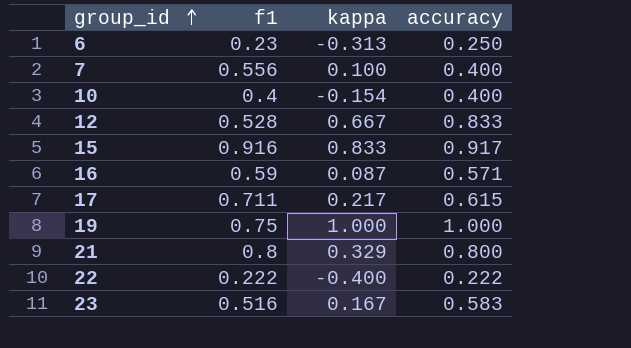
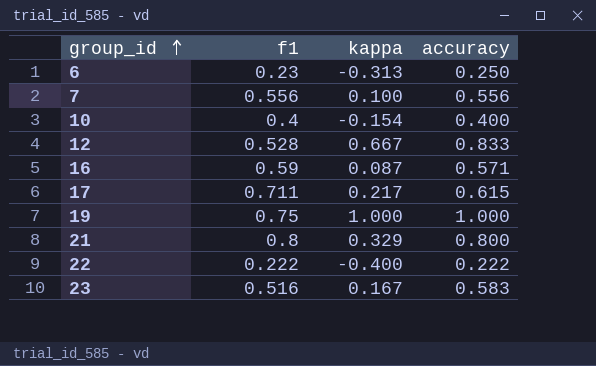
row 15: 0.916 | 0.833 | 0.917 -> none
7 | accuracy: 0.400 -> 0.556

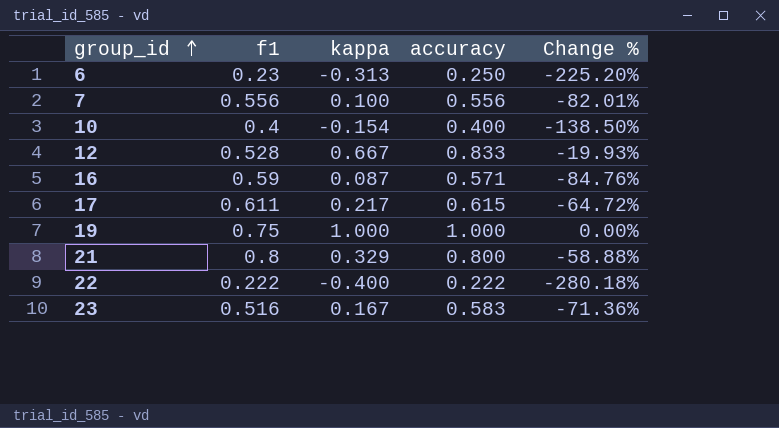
column Change % | formula: none -> ([kappa] - [accuracy]) / [accuracy]
17 | f1: 0.711 -> 0.611

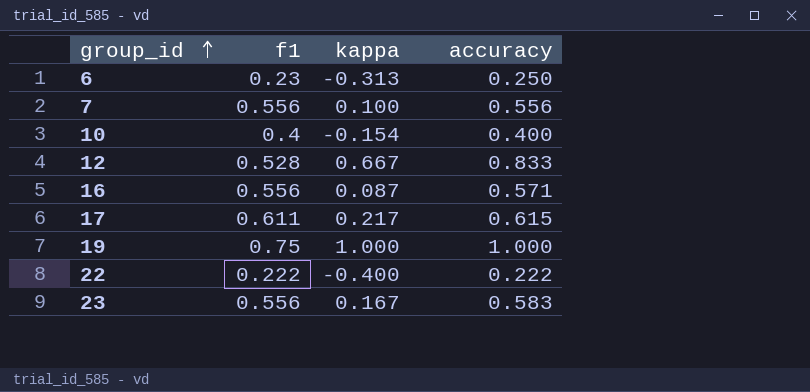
column Change % | formula: ([kappa] - [accuracy]) / [accuracy] -> none
row 21: 0.8 | 0.329 | 0.800 | -58.88% -> none
16 | f1: 0.59 -> 0.556
23 | f1: 0.516 -> 0.556

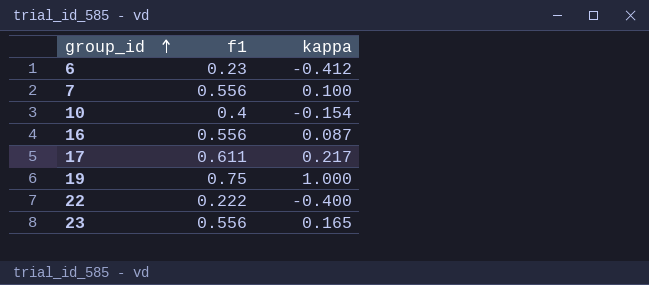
column accuracy | position: 4 -> none
row 12: 0.528 | 0.667 | 0.833 -> none
6 | kappa: -0.313 -> -0.412
23 | kappa: 0.167 -> 0.165

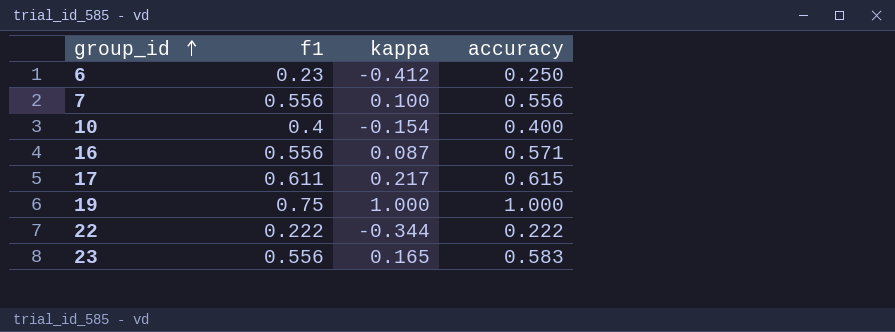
column accuracy | position: none -> 4
22 | kappa: -0.400 -> -0.344

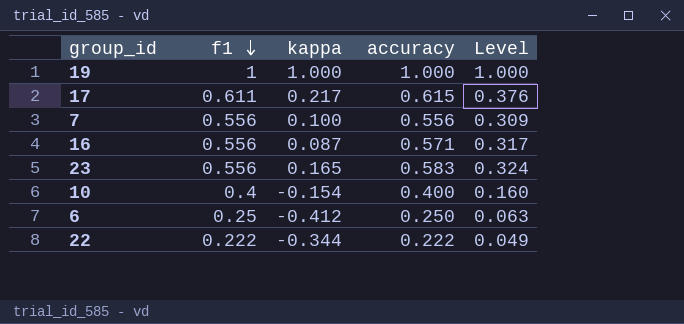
row order: group_id ascending -> f1 descending
column Level | formula: none -> [f1] * [accuracy]
19 | f1: 0.75 -> 1
6 | f1: 0.23 -> 0.25

